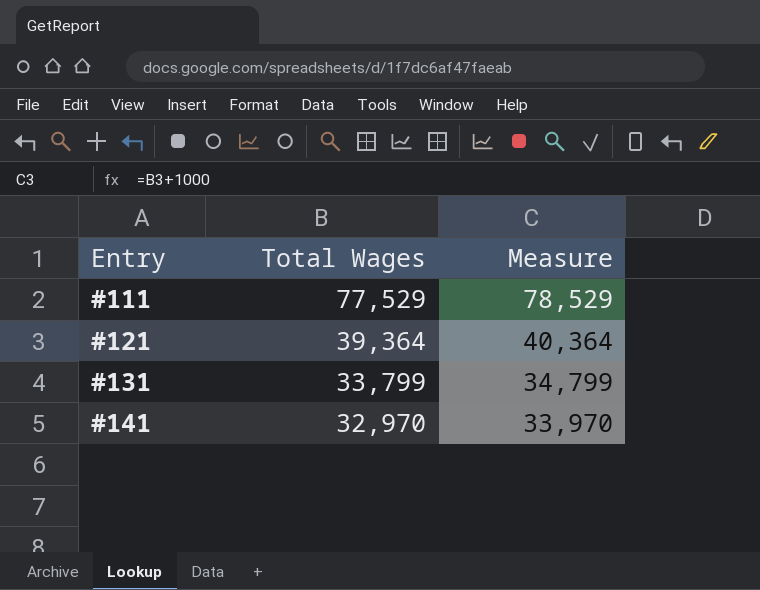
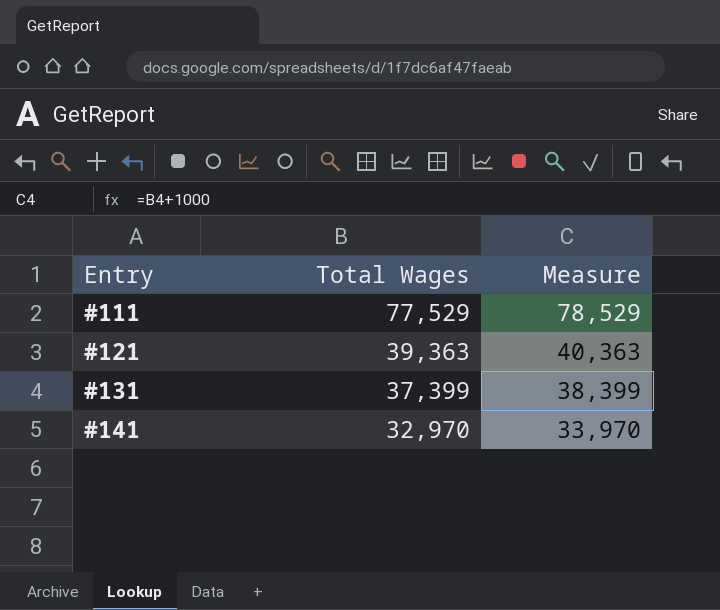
#121 | Total Wages: 39,364 -> 39,363
#121 | Measure: 40,364 -> 40,363
#131 | Total Wages: 33,799 -> 37,399
#131 | Measure: 34,799 -> 38,399

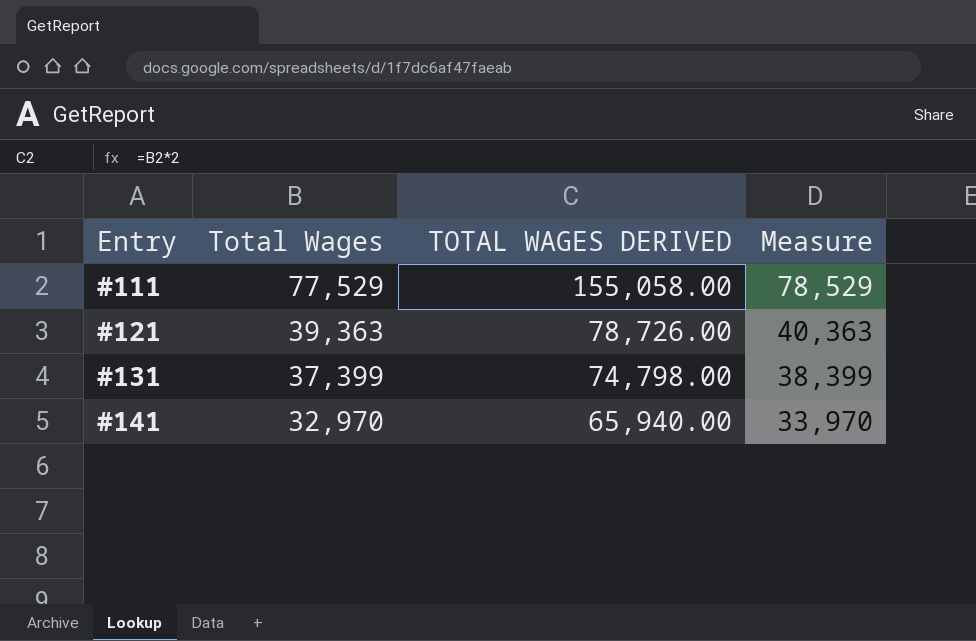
column TOTAL WAGES DERIVED | formula: none -> [Total Wages] * 2

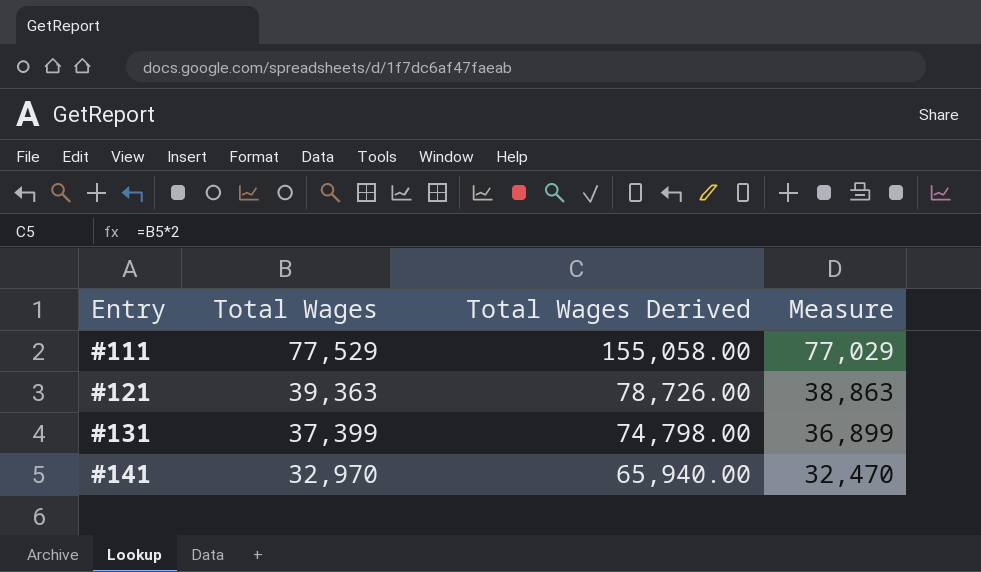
column name: TOTAL WAGES DERIVED -> Total Wages Derived
column Measure | formula: [Total Wages] + 1000 -> [Total Wages] - 500

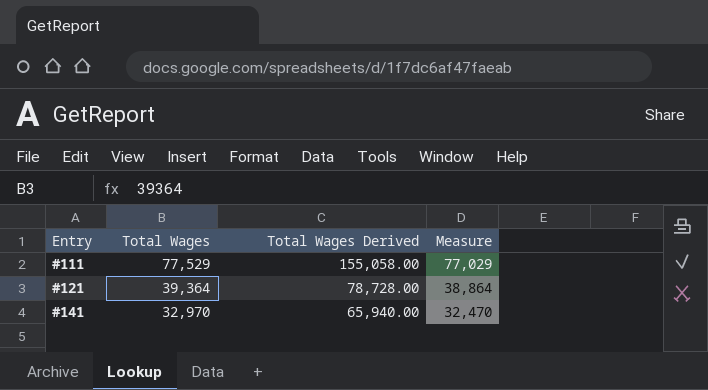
row #131: 37,399 | 74,798.00 | 36,899 -> none
#121 | Total Wages: 39,363 -> 39,364
#121 | Total Wages Derived: 78,726.00 -> 78,728.00
#121 | Measure: 38,863 -> 38,864

